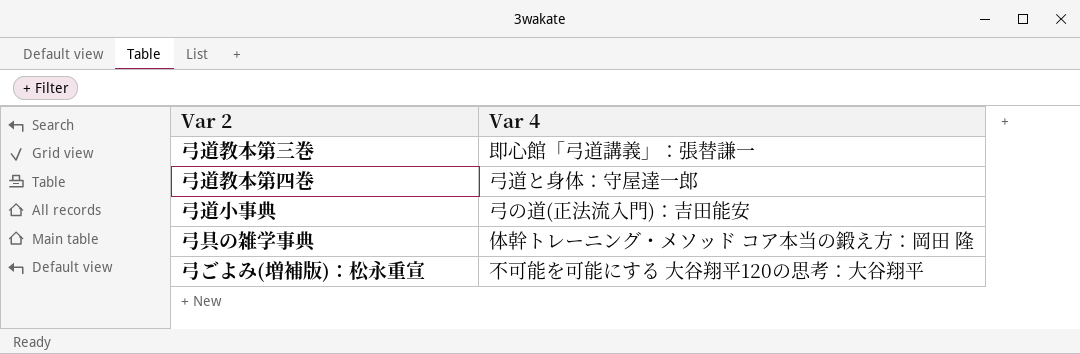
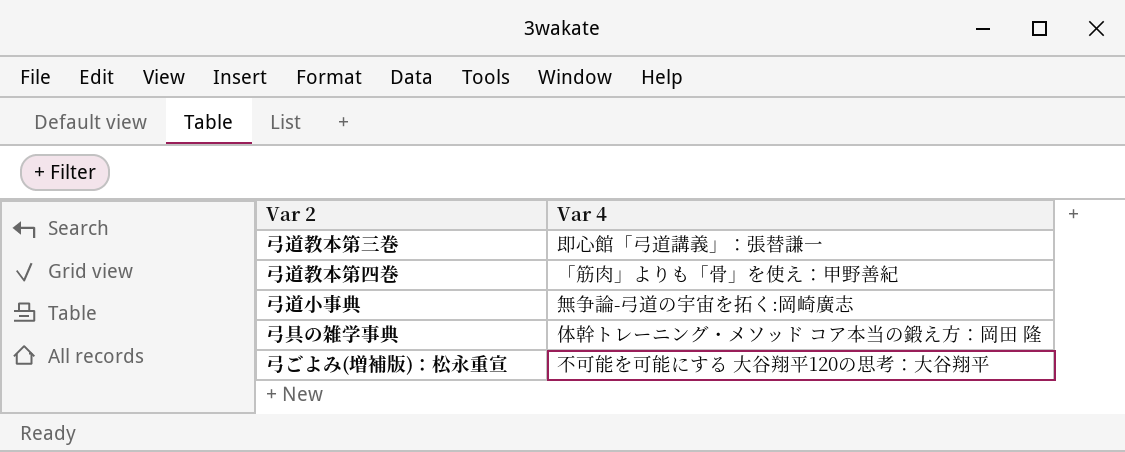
弓道教本第四巻 | Var 4: 弓道と身体：守屋達一郎 -> 「筋肉」よりも「骨」を使え：甲野善紀
弓道小事典 | Var 4: 弓の道(正法流入門)：吉田能安 -> 無争論-弓道の宇宙を拓く:岡崎廣志

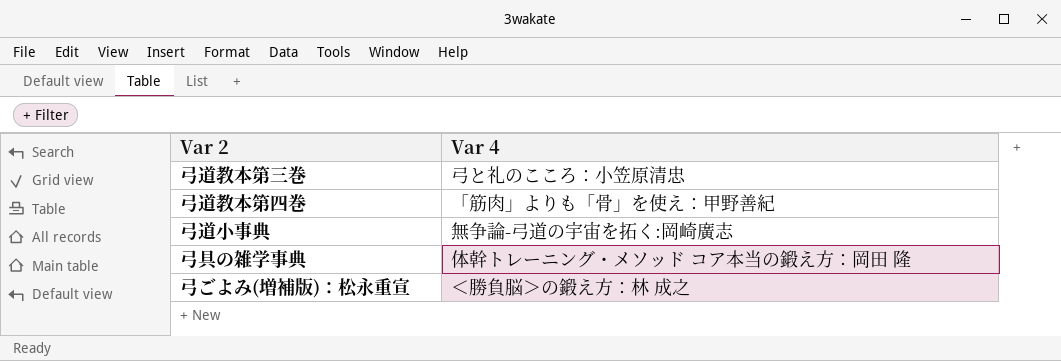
弓道教本第三巻 | Var 4: 即心館「弓道講義」：張替謙一 -> 弓と礼のこころ：小笠原清忠
弓ごよみ(増補版)：松永重宣 | Var 4: 不可能を可能にする 大谷翔平120の思考：大谷翔平 -> ＜勝負脳＞の鍛え方：林 成之

